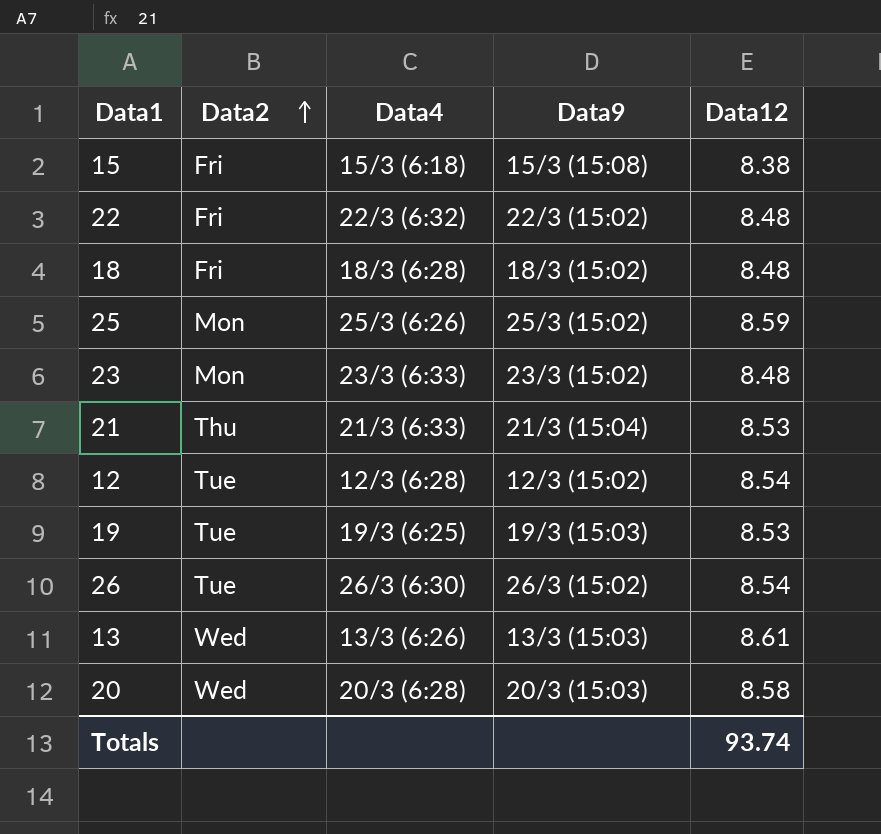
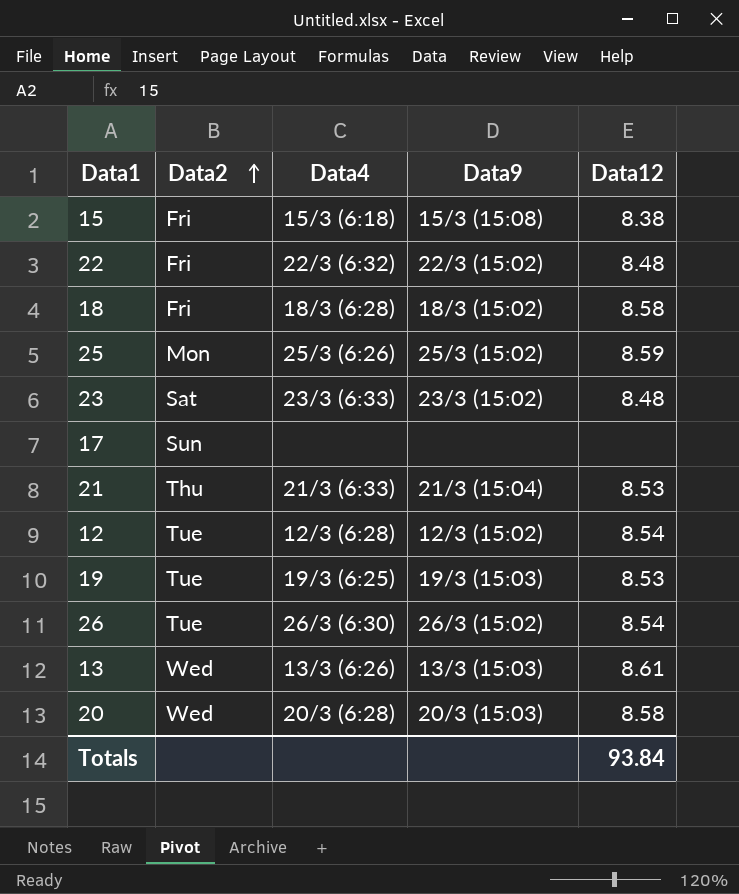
18 | Data12: 8.48 -> 8.58
23 | Data2: Mon -> Sat
row 17: none -> Sun | none | none | none
Totals | Data12: 93.74 -> 93.84

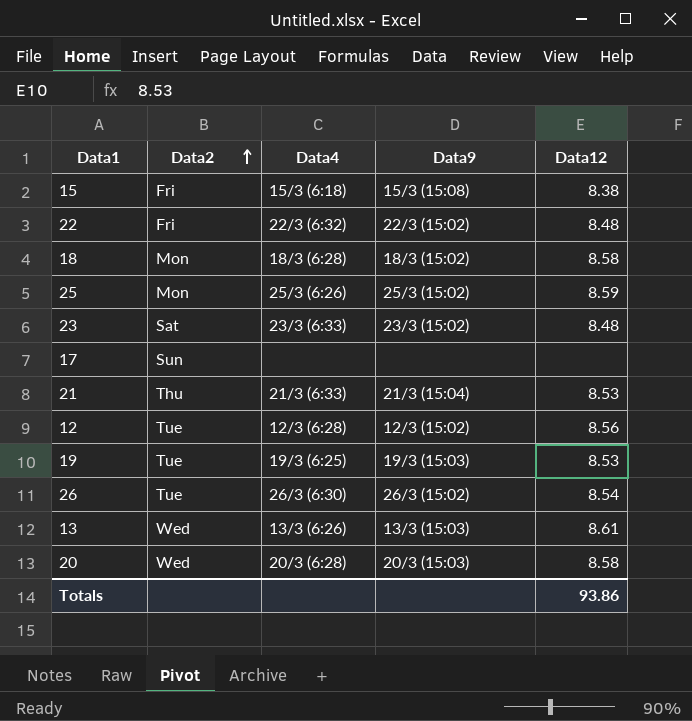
18 | Data2: Fri -> Mon
12 | Data12: 8.54 -> 8.56
Totals | Data12: 93.84 -> 93.86

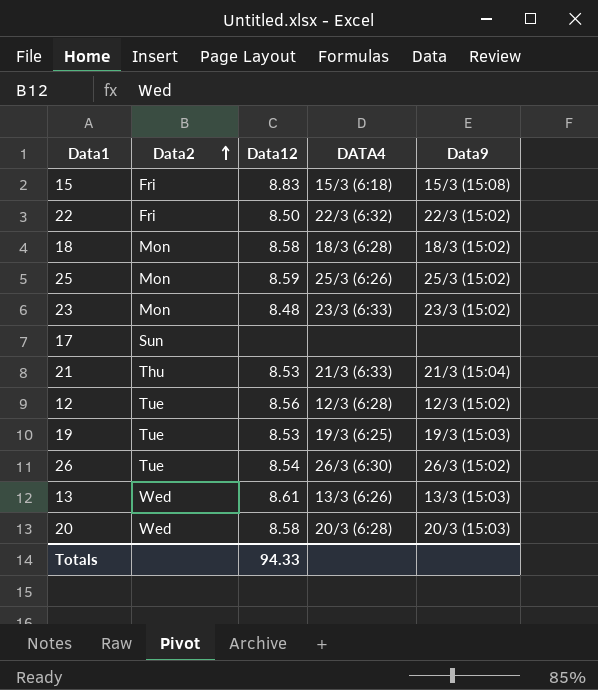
column Data12 | position: 5 -> 3
column name: Data4 -> DATA4
15 | Data12: 8.38 -> 8.83
22 | Data12: 8.48 -> 8.50
23 | Data2: Sat -> Mon
Totals | Data12: 93.86 -> 94.33

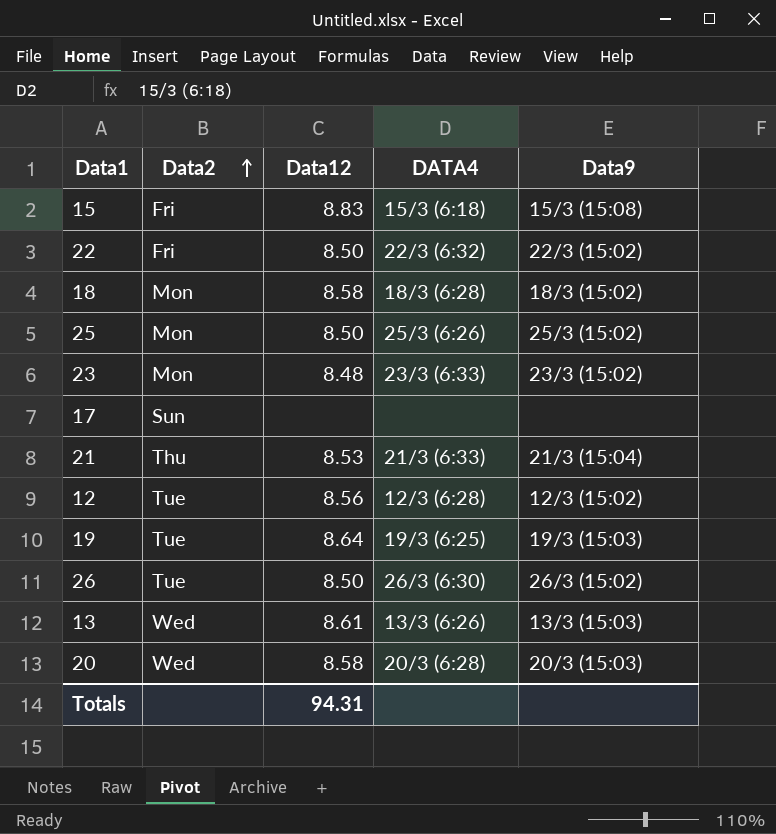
25 | Data12: 8.59 -> 8.50
19 | Data12: 8.53 -> 8.64
26 | Data12: 8.54 -> 8.50
Totals | Data12: 94.33 -> 94.31

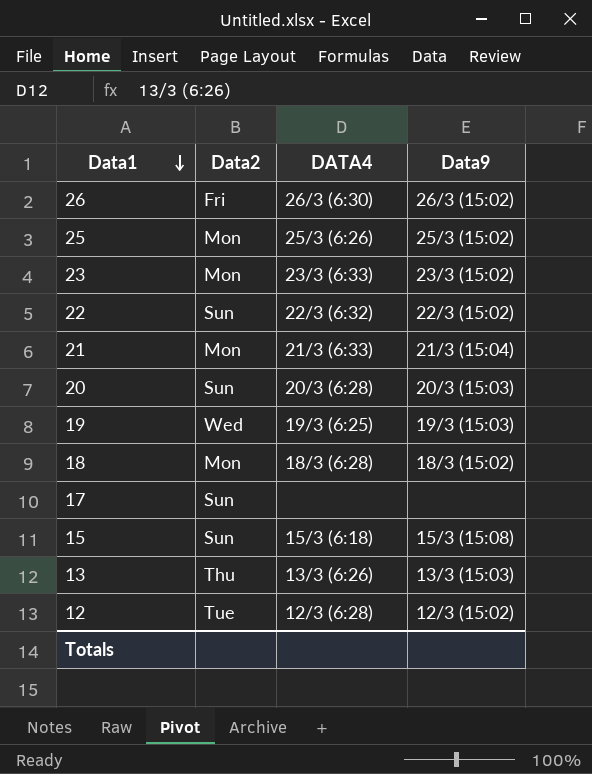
row order: Data2 ascending -> Data1 descending
column Data12 | position: 3 -> none
26 | Data2: Tue -> Fri
22 | Data2: Fri -> Sun
21 | Data2: Thu -> Mon
20 | Data2: Wed -> Sun
19 | Data2: Tue -> Wed
15 | Data2: Fri -> Sun
13 | Data2: Wed -> Thu

